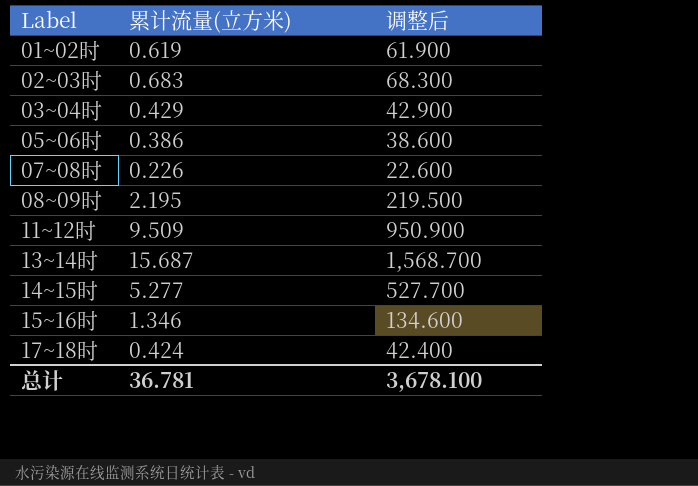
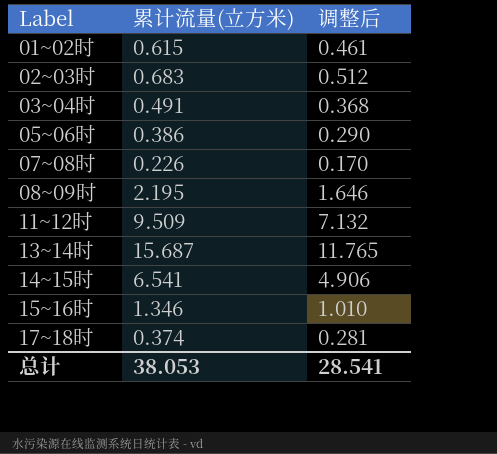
column 调整后 | formula: [累计流量(立方米)] * 100 -> [累计流量(立方米)] * 0.75
01~02时 | 累计流量(立方米): 0.619 -> 0.615
03~04时 | 累计流量(立方米): 0.429 -> 0.491
14~15时 | 累计流量(立方米): 5.277 -> 6.541
17~18时 | 累计流量(立方米): 0.424 -> 0.374
总计 | 累计流量(立方米): 36.781 -> 38.053
总计 | 调整后: 3,678.100 -> 28.541

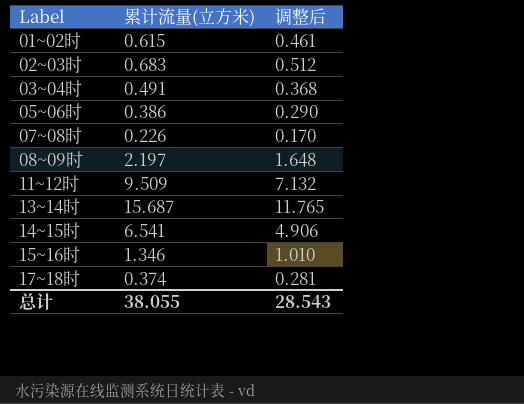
08~09时 | 累计流量(立方米): 2.195 -> 2.197
08~09时 | 调整后: 1.646 -> 1.648
总计 | 累计流量(立方米): 38.053 -> 38.055
总计 | 调整后: 28.541 -> 28.543

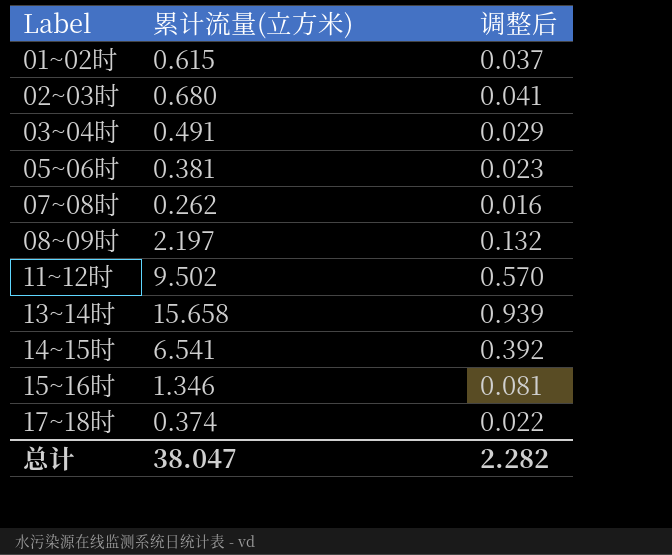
column 调整后 | formula: [累计流量(立方米)] * 0.75 -> [累计流量(立方米)] * 0.06
02~03时 | 累计流量(立方米): 0.683 -> 0.680
05~06时 | 累计流量(立方米): 0.386 -> 0.381
07~08时 | 累计流量(立方米): 0.226 -> 0.262
11~12时 | 累计流量(立方米): 9.509 -> 9.502
13~14时 | 累计流量(立方米): 15.687 -> 15.658
总计 | 累计流量(立方米): 38.055 -> 38.047
总计 | 调整后: 28.543 -> 2.282

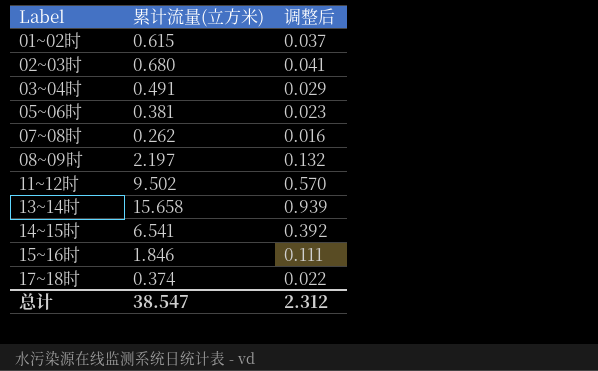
15~16时 | 累计流量(立方米): 1.346 -> 1.846
15~16时 | 调整后: 0.081 -> 0.111
总计 | 累计流量(立方米): 38.047 -> 38.547
总计 | 调整后: 2.282 -> 2.312

